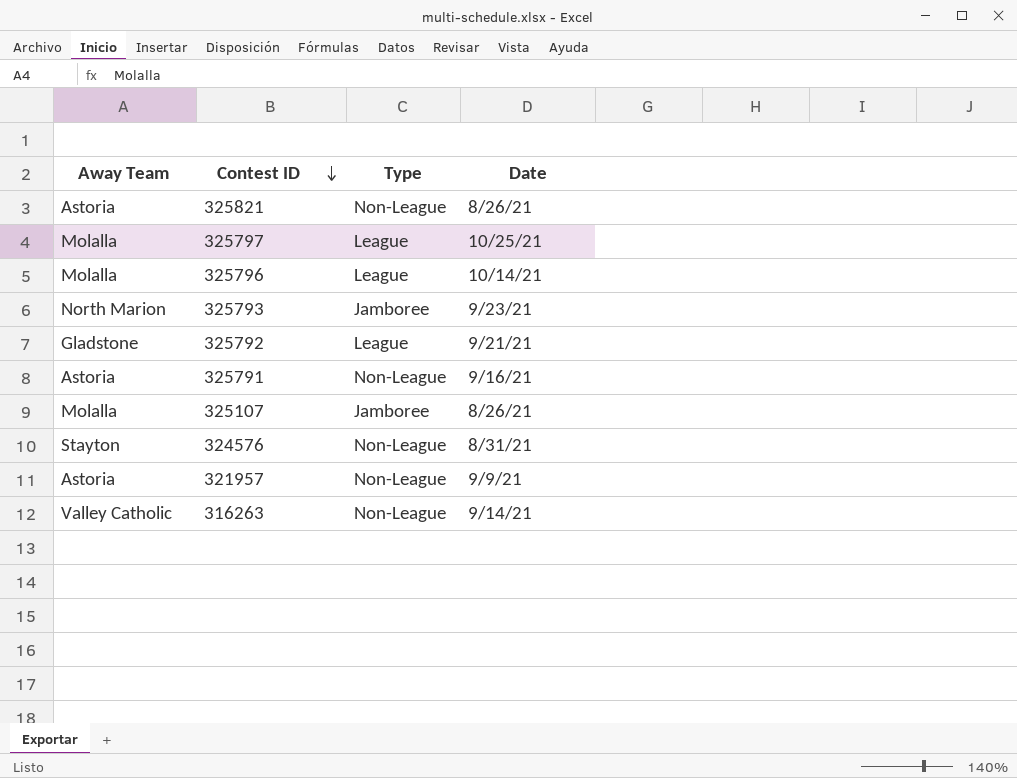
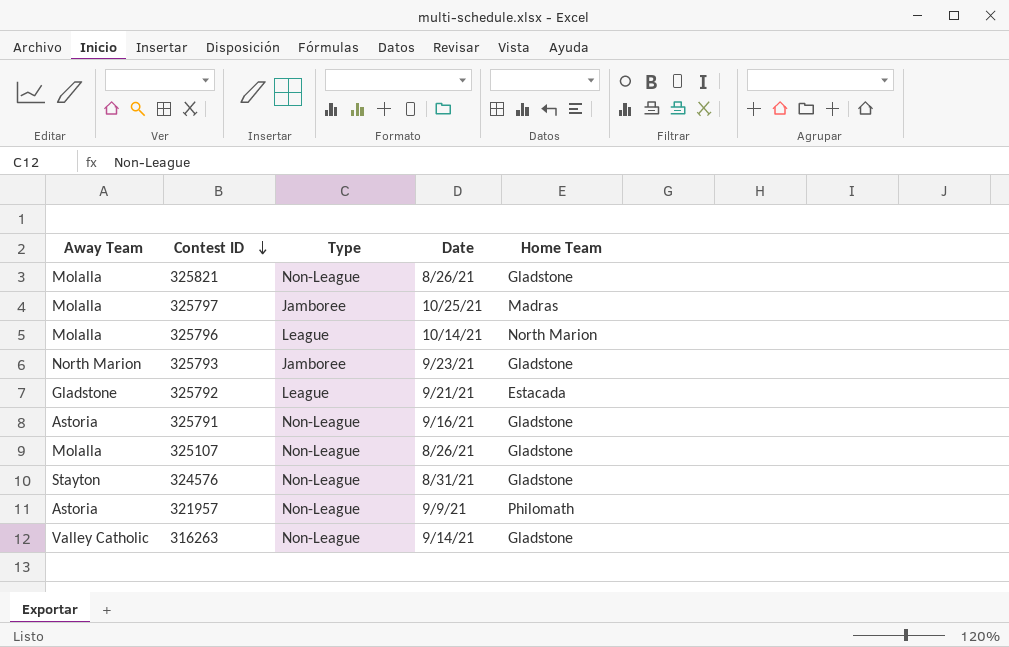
column Home Team | position: none -> 5
325821 | Away Team: Astoria -> Molalla
325797 | Type: League -> Jamboree
325107 | Type: Jamboree -> Non-League

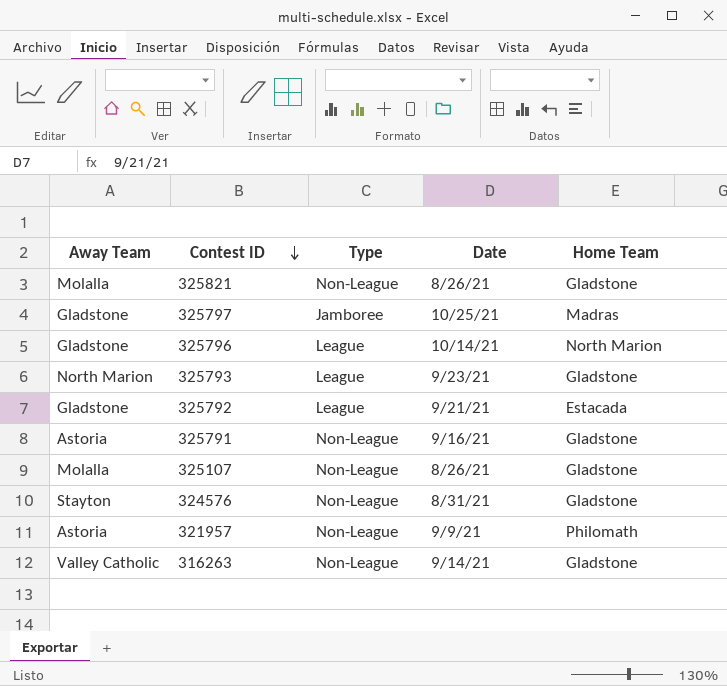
325797 | Away Team: Molalla -> Gladstone
325796 | Away Team: Molalla -> Gladstone
325793 | Type: Jamboree -> League

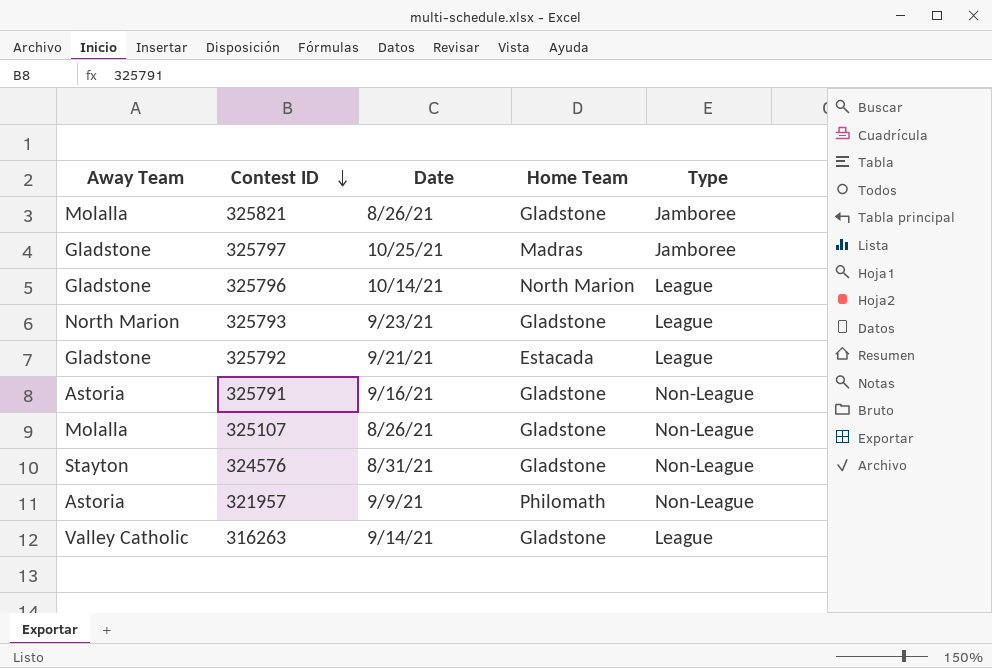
column Type | position: 3 -> 5
325821 | Type: Non-League -> Jamboree
316263 | Type: Non-League -> League

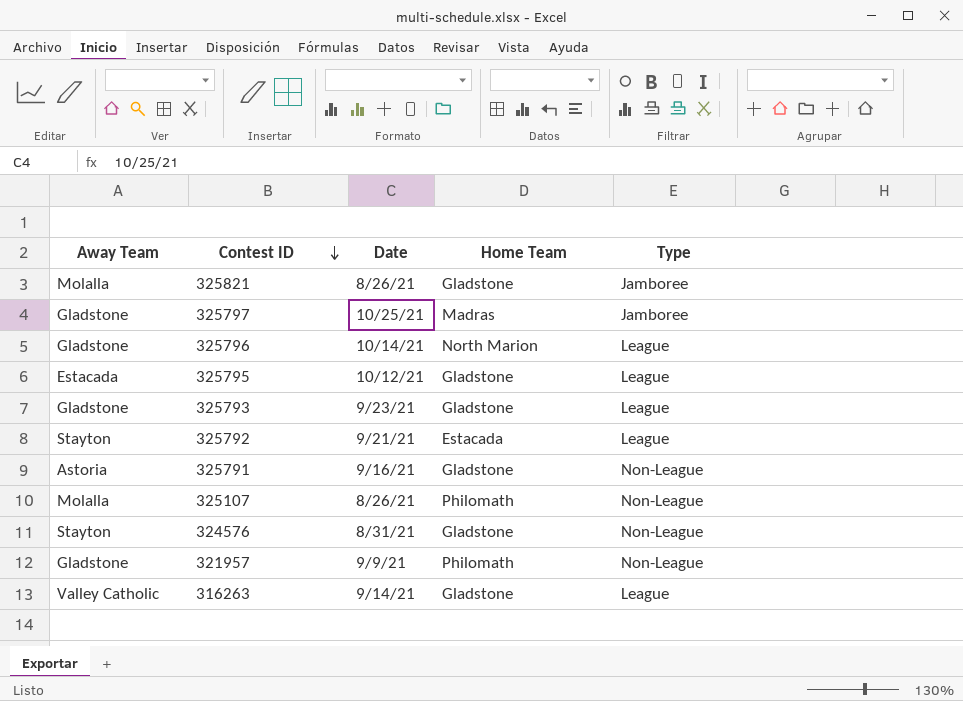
row 325795: none -> Estacada | 10/12/21 | Gladstone | League
325793 | Away Team: North Marion -> Gladstone
325792 | Away Team: Gladstone -> Stayton
325107 | Home Team: Gladstone -> Philomath
321957 | Away Team: Astoria -> Gladstone

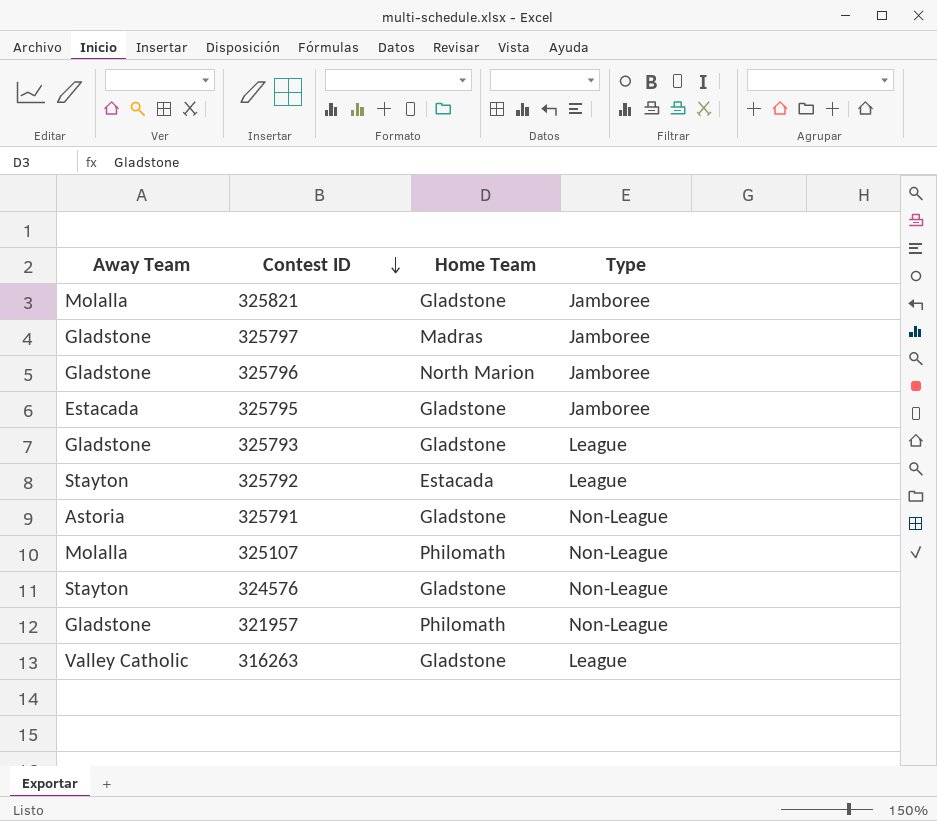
column Date | position: 3 -> none
325796 | Type: League -> Jamboree
325795 | Type: League -> Jamboree

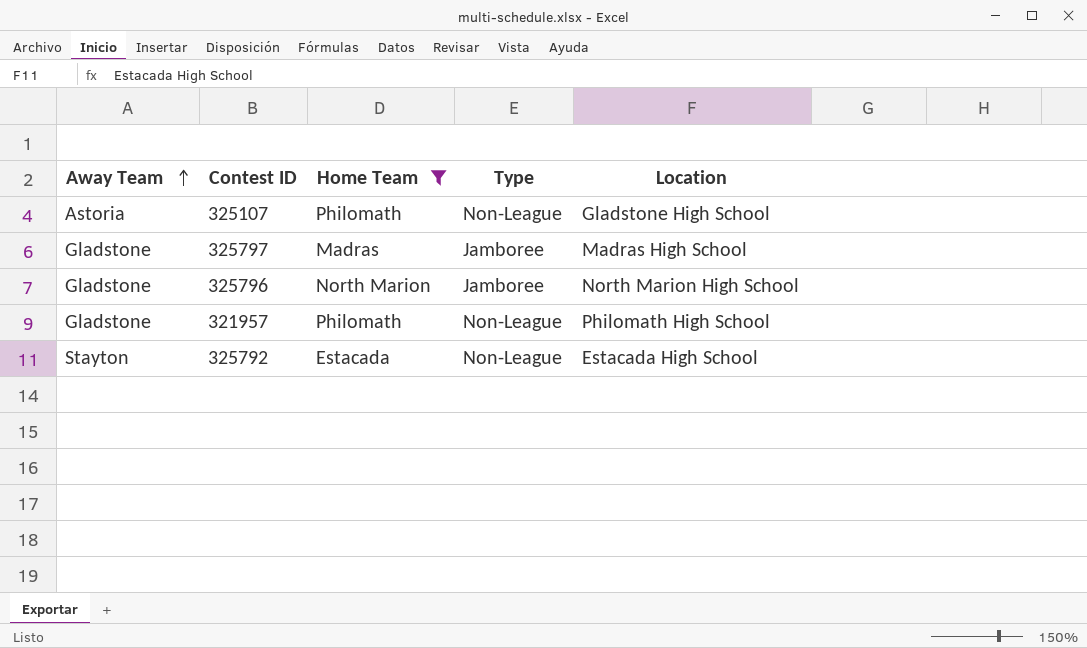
filter: none -> Home Team != Gladstone
row order: Contest ID descending -> Away Team ascending
column Location | position: none -> 5
325107 | Away Team: Molalla -> Astoria
325792 | Type: League -> Non-League

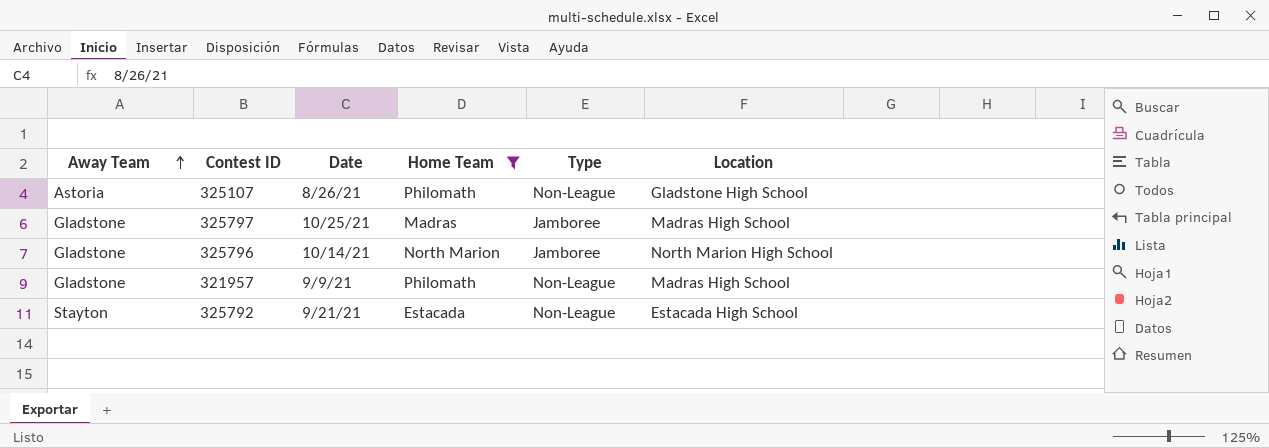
column Date | position: none -> 3
321957 | Location: Philomath High School -> Madras High School

